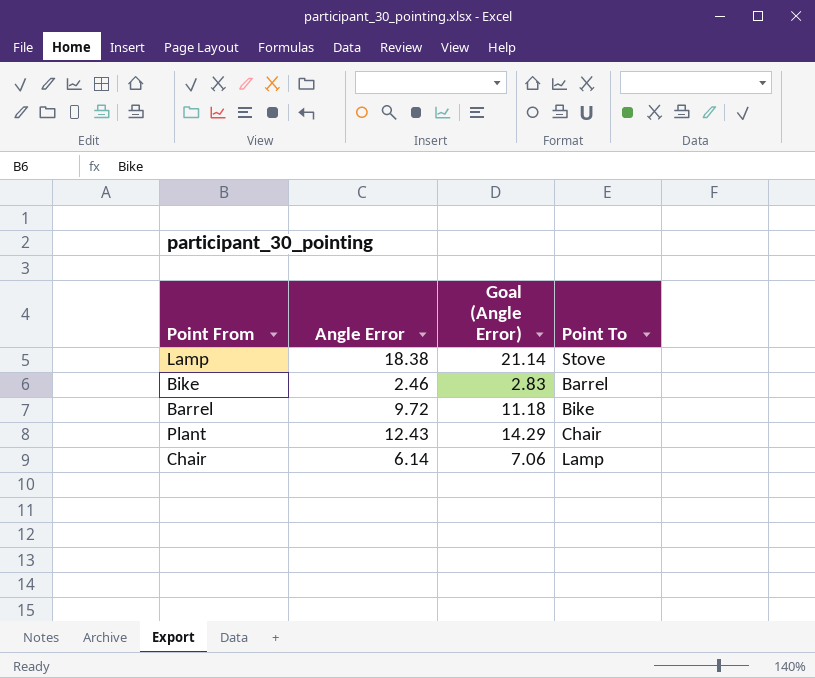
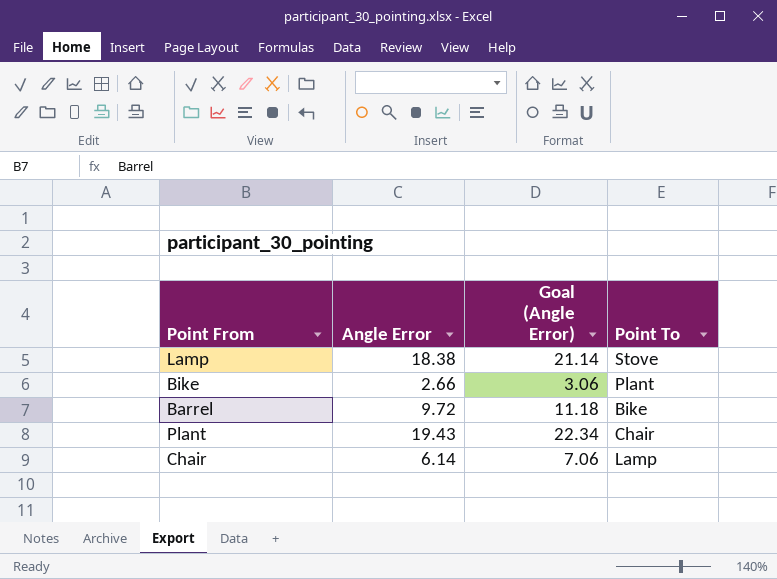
Bike | Angle Error: 2.46 -> 2.66
Bike | Goal (Angle Error): 2.83 -> 3.06
Bike | Point To: Barrel -> Plant
Plant | Angle Error: 12.43 -> 19.43
Plant | Goal (Angle Error): 14.29 -> 22.34

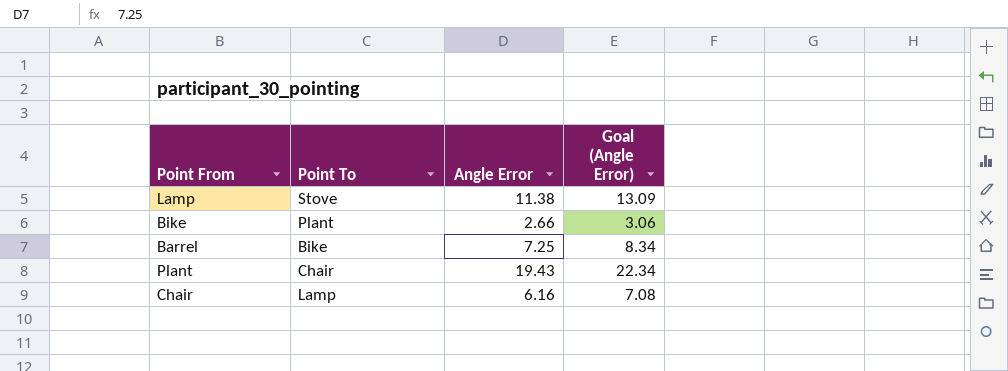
column Point To | position: 4 -> 2
Lamp | Angle Error: 18.38 -> 11.38
Lamp | Goal (Angle Error): 21.14 -> 13.09
Barrel | Angle Error: 9.72 -> 7.25
Barrel | Goal (Angle Error): 11.18 -> 8.34
Chair | Angle Error: 6.14 -> 6.16
Chair | Goal (Angle Error): 7.06 -> 7.08

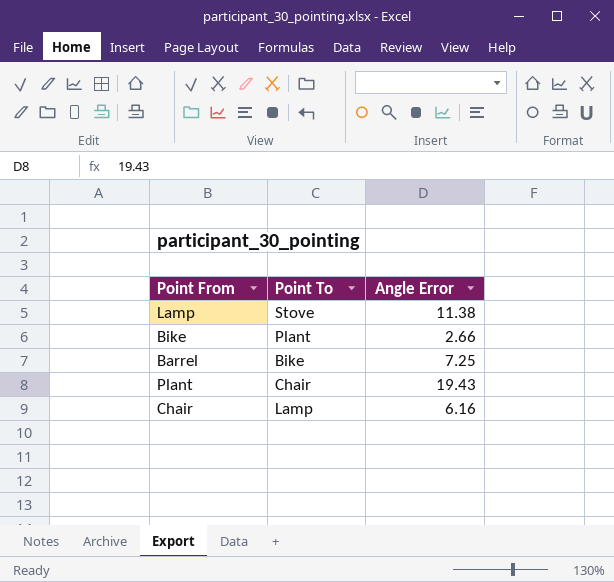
column Goal (Angle Error) | formula: [Angle Error] * 1.15 -> none

